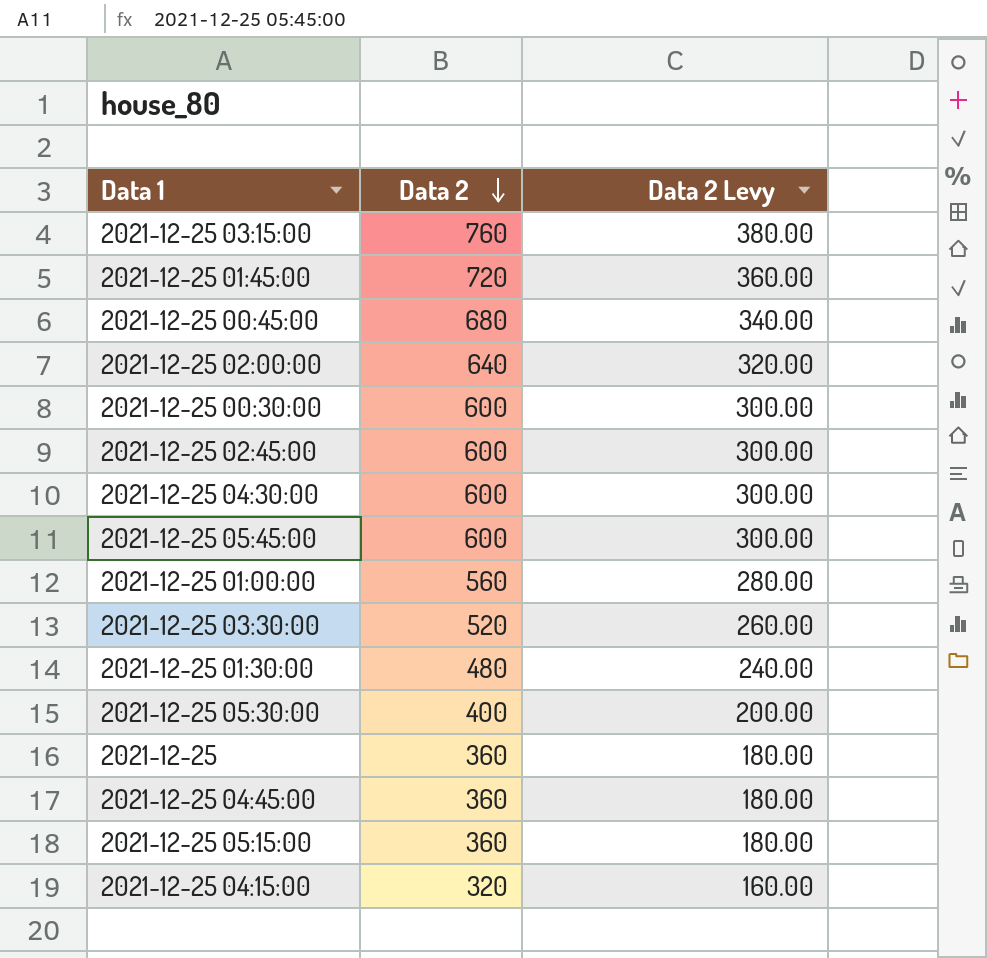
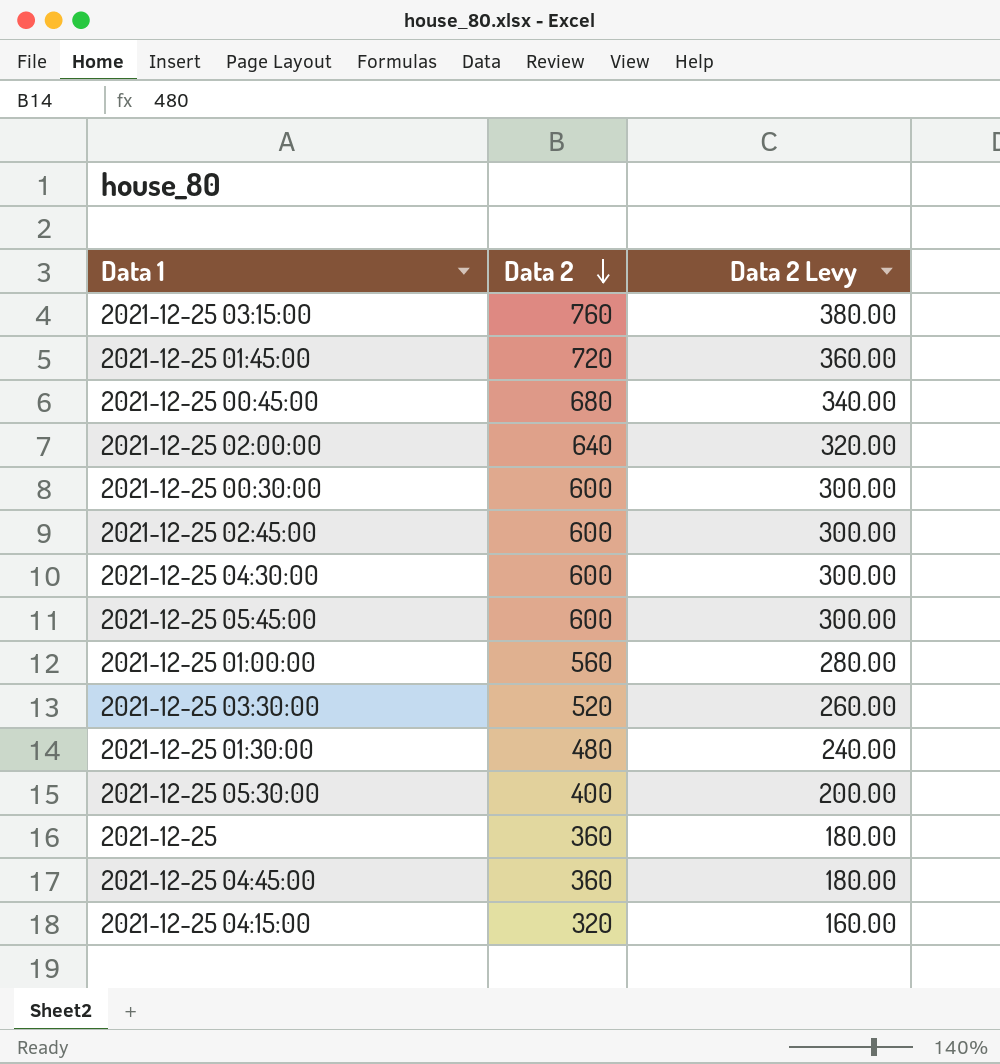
row 2021-12-25 05:15:00: 360 | 180.00 -> none

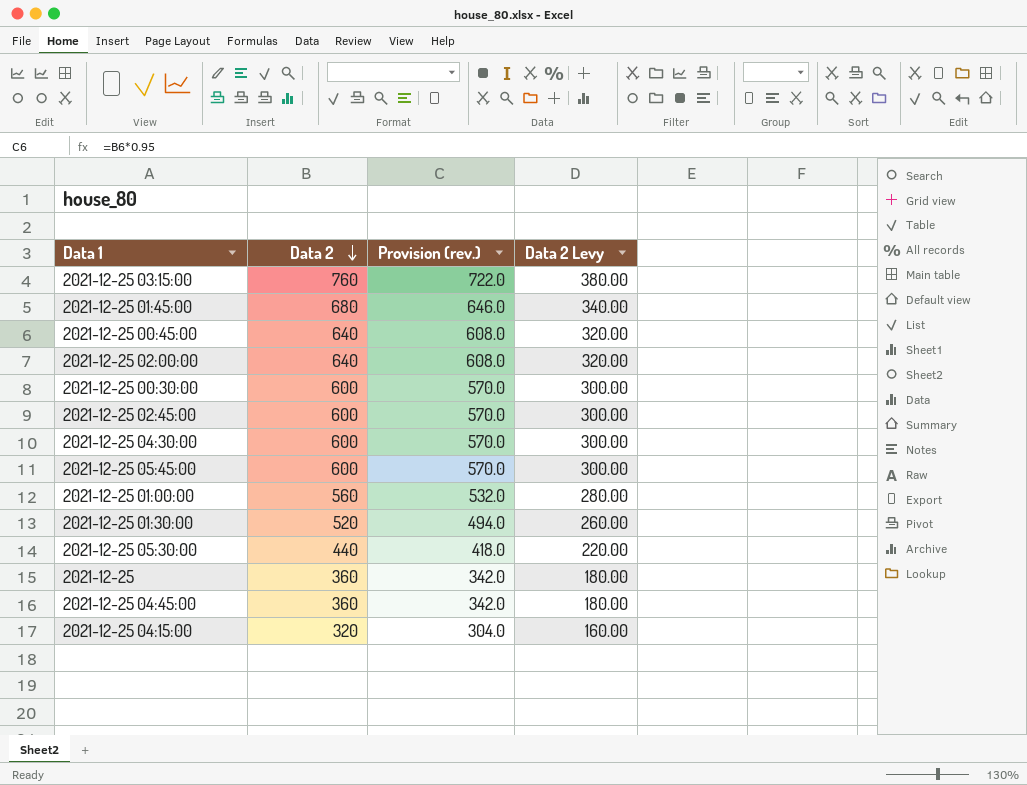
column Provision (rev.) | formula: none -> [Data 2] * 0.95
row 2021-12-25 03:30:00: 520 | 260.00 -> none
2021-12-25 01:45:00 | Data 2: 720 -> 680
2021-12-25 01:45:00 | Data 2 Levy: 360.00 -> 340.00
2021-12-25 00:45:00 | Data 2: 680 -> 640
2021-12-25 00:45:00 | Data 2 Levy: 340.00 -> 320.00
2021-12-25 01:30:00 | Data 2: 480 -> 520
2021-12-25 01:30:00 | Data 2 Levy: 240.00 -> 260.00
2021-12-25 05:30:00 | Data 2: 400 -> 440
2021-12-25 05:30:00 | Data 2 Levy: 200.00 -> 220.00

